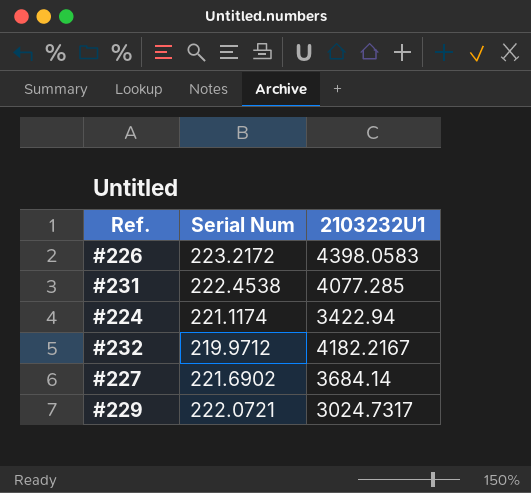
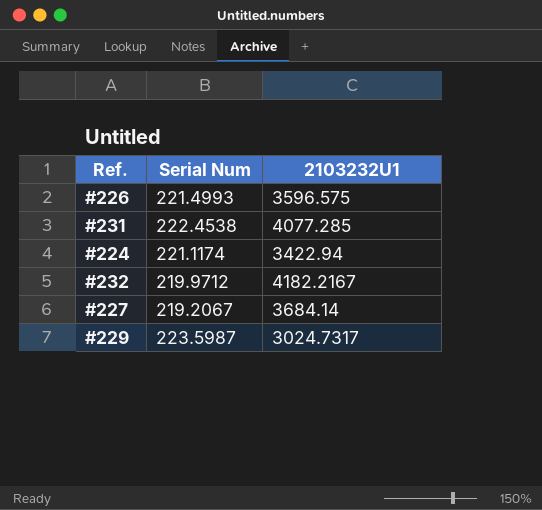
#226 | Serial Num: 223.2172 -> 221.4993
#226 | 2103232U1: 4398.0583 -> 3596.575
#227 | Serial Num: 221.6902 -> 219.2067
#229 | Serial Num: 222.0721 -> 223.5987

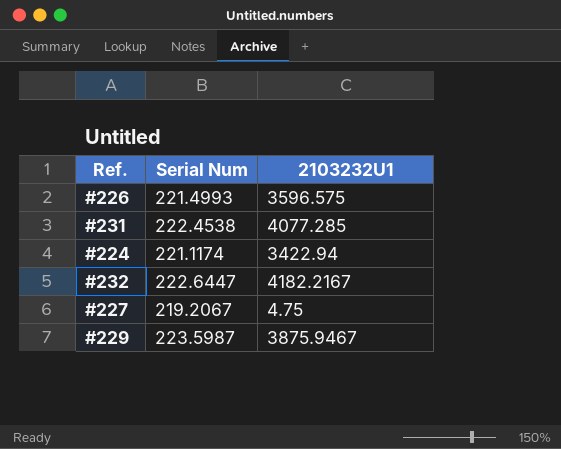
#232 | Serial Num: 219.9712 -> 222.6447
#227 | 2103232U1: 3684.14 -> 4.75
#229 | 2103232U1: 3024.7317 -> 3875.9467

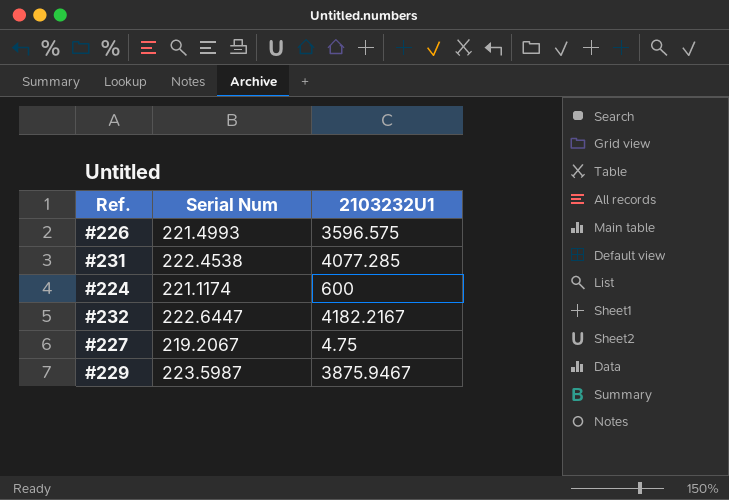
#224 | 2103232U1: 3422.94 -> 600

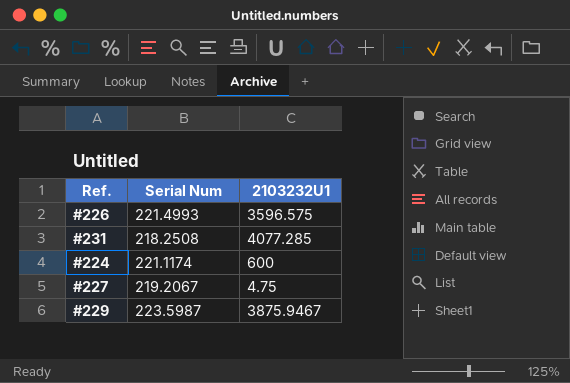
row #232: 222.6447 | 4182.2167 -> none
#231 | Serial Num: 222.4538 -> 218.2508

